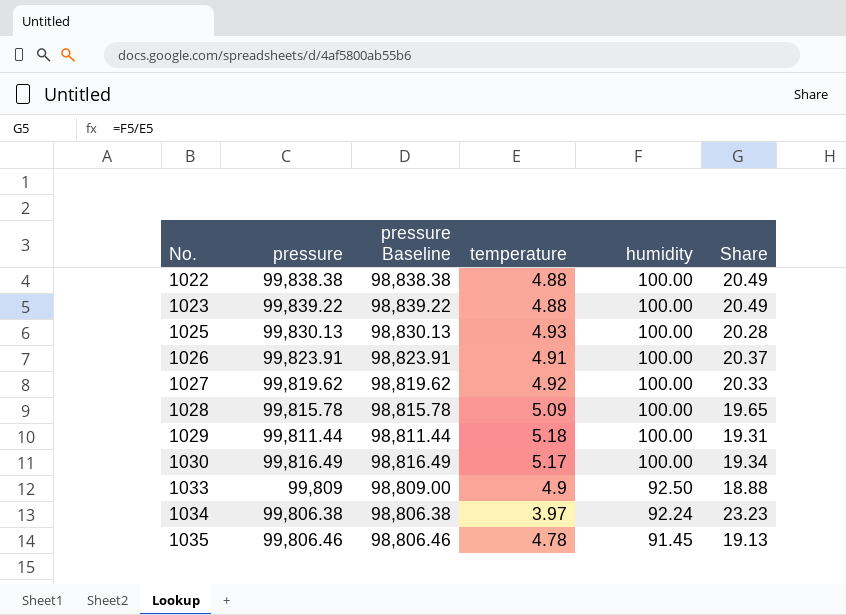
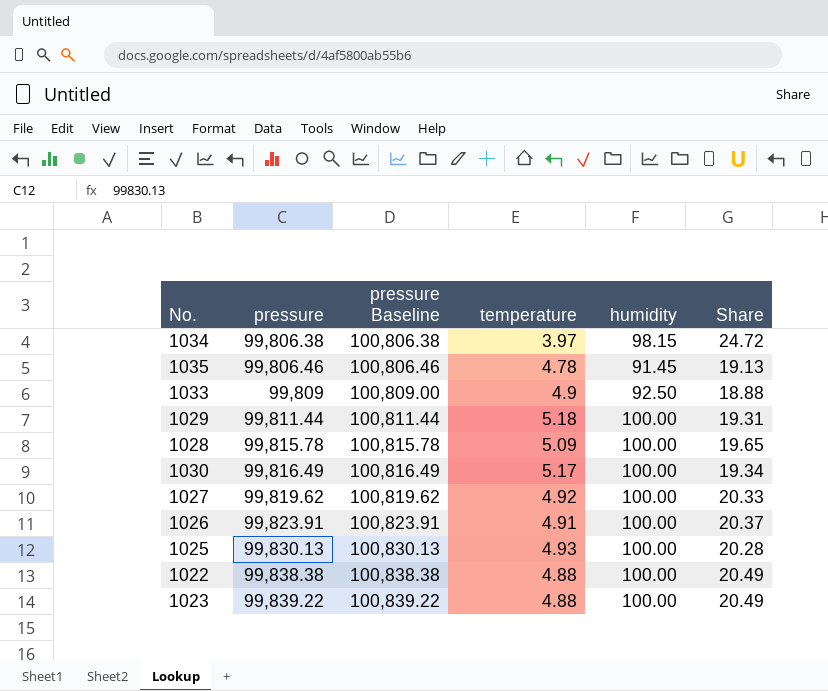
row order: No. ascending -> pressure ascending
column pressure Baseline | formula: [pressure] - 1000 -> [pressure] + 1000
1034 | humidity: 92.24 -> 98.15
1034 | Share: 23.23 -> 24.72

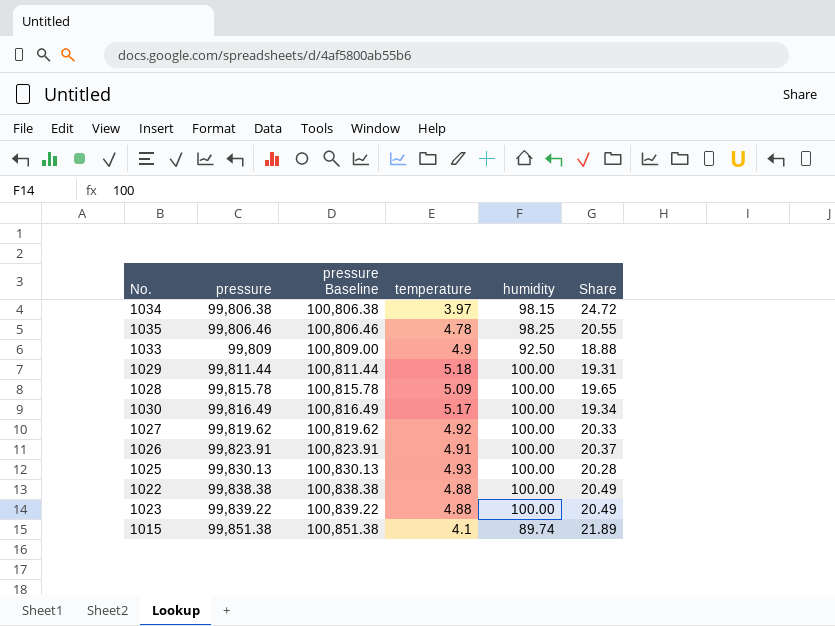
1035 | humidity: 91.45 -> 98.25
1035 | Share: 19.13 -> 20.55
row 1015: none -> 99,851.38 | 100,851.38 | 4.1 | 89.74 | 21.89

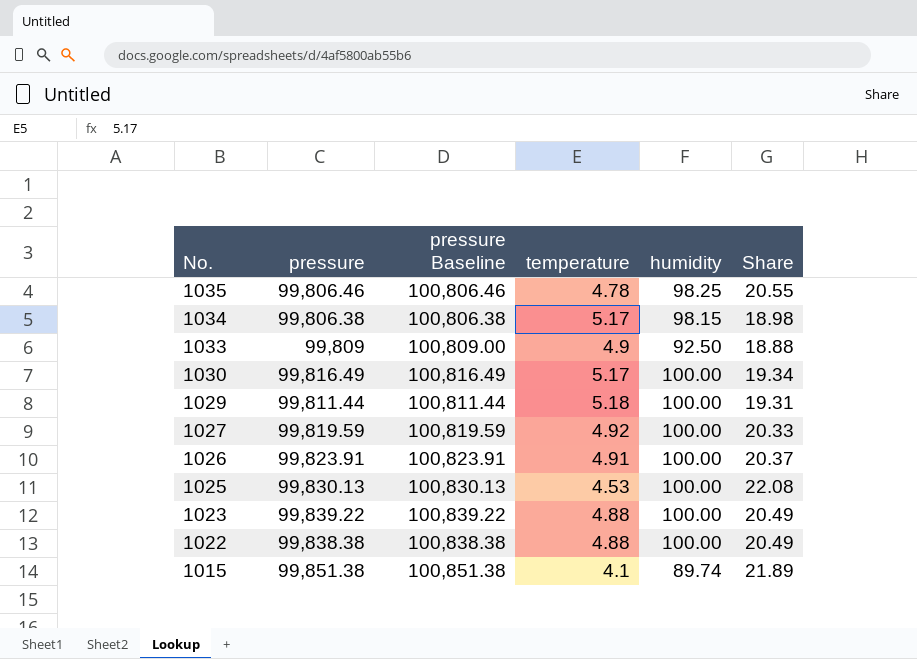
row order: pressure ascending -> No. descending
row 1028: 99,815.78 | 100,815.78 | 5.09 | 100.00 | 19.65 -> none
1034 | temperature: 3.97 -> 5.17
1034 | Share: 24.72 -> 18.98
1027 | pressure: 99,819.62 -> 99,819.59
1027 | pressure Baseline: 100,819.62 -> 100,819.59
1025 | temperature: 4.93 -> 4.53
1025 | Share: 20.28 -> 22.08

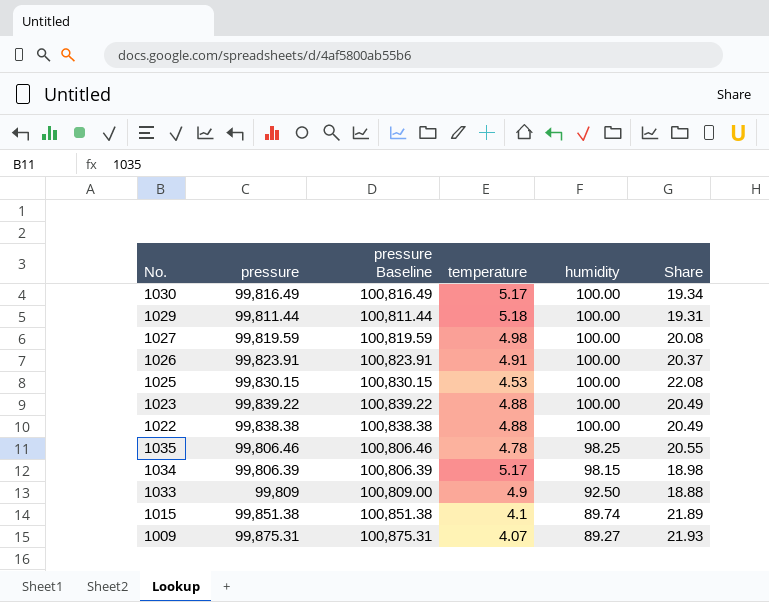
row order: No. descending -> humidity descending
1027 | temperature: 4.92 -> 4.98
1027 | Share: 20.33 -> 20.08
1025 | pressure: 99,830.13 -> 99,830.15
1025 | pressure Baseline: 100,830.13 -> 100,830.15
1034 | pressure: 99,806.38 -> 99,806.39
1034 | pressure Baseline: 100,806.38 -> 100,806.39
row 1009: none -> 99,875.31 | 100,875.31 | 4.07 | 89.27 | 21.93

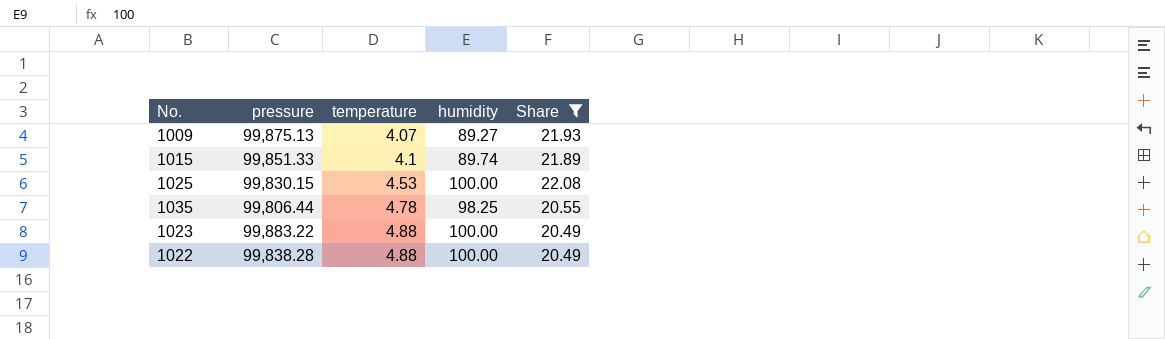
filter: none -> Share >= 20.49
row order: humidity descending -> temperature ascending
column pressure Baseline | formula: [pressure] + 1000 -> none
1009 | pressure: 99,875.31 -> 99,875.13
1015 | pressure: 99,851.38 -> 99,851.33
1035 | pressure: 99,806.46 -> 99,806.44
1023 | pressure: 99,839.22 -> 99,883.22
1022 | pressure: 99,838.38 -> 99,838.28

